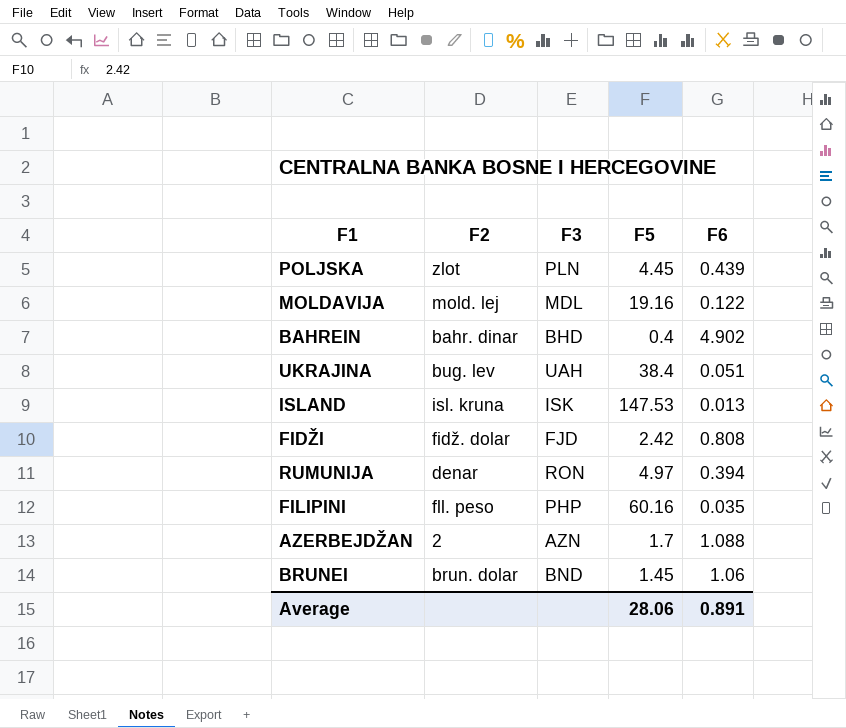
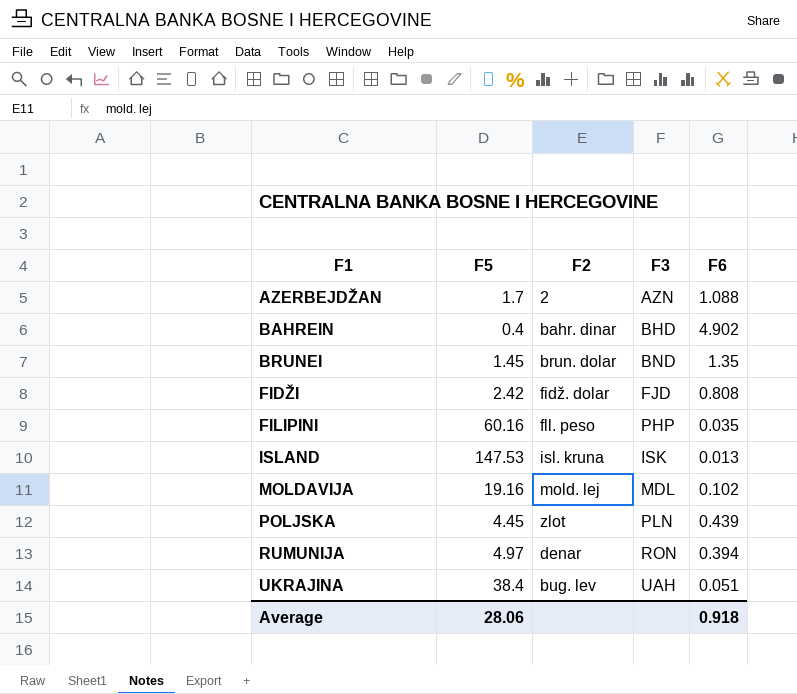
row order: none -> F1 ascending
column F5 | position: 4 -> 2
BRUNEI | F6: 1.06 -> 1.35
MOLDAVIJA | F6: 0.122 -> 0.102
Average | F6: 0.891 -> 0.918

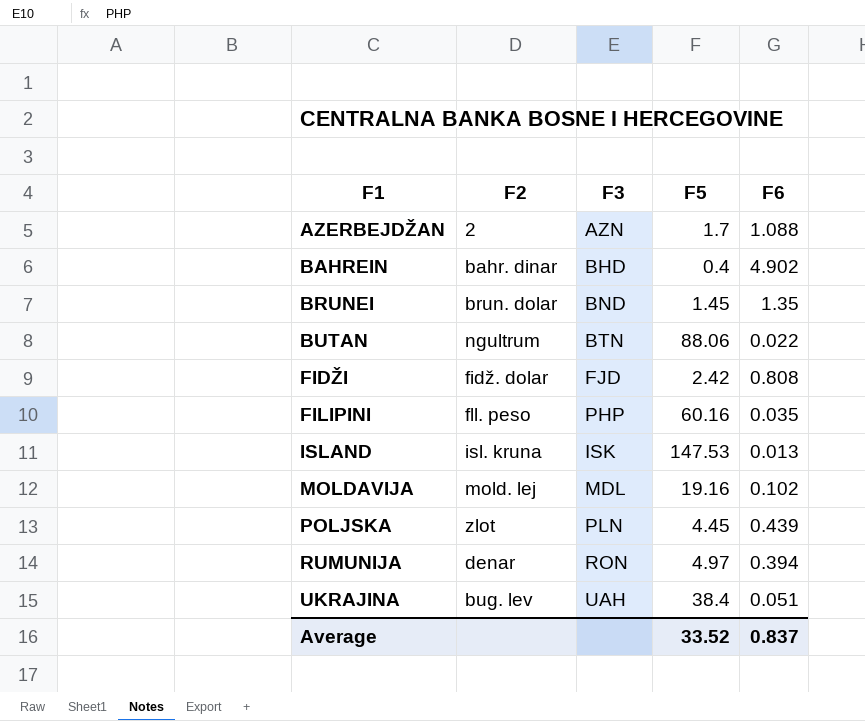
column F5 | position: 2 -> 4
row BUTAN: none -> ngultrum | BTN | 88.06 | 0.022
Average | F5: 28.06 -> 33.52
Average | F6: 0.918 -> 0.837

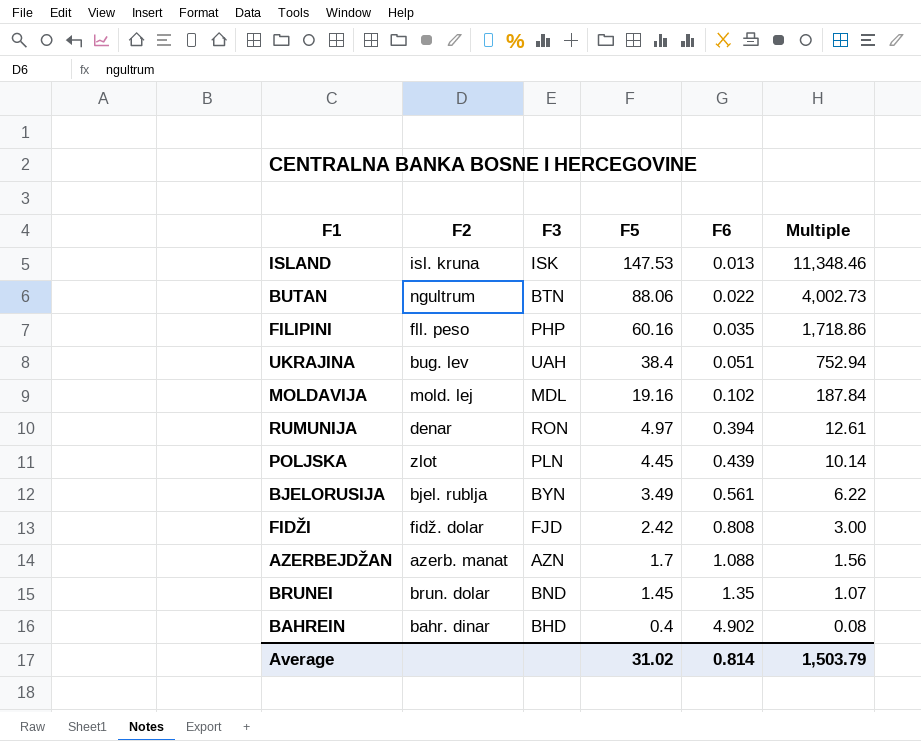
row order: F1 ascending -> F5 descending
column Multiple | formula: none -> [F5] / [F6]
row BJELORUSIJA: none -> bjel. rublja | BYN | 3.49 | 0.561 | 6.22
AZERBEJDŽAN | F2: 2 -> azerb. manat
Average | F5: 33.52 -> 31.02
Average | F6: 0.837 -> 0.814

